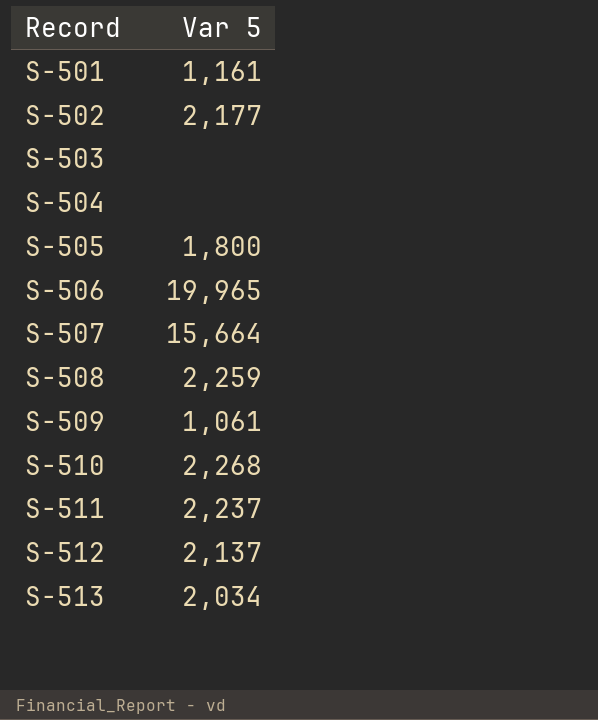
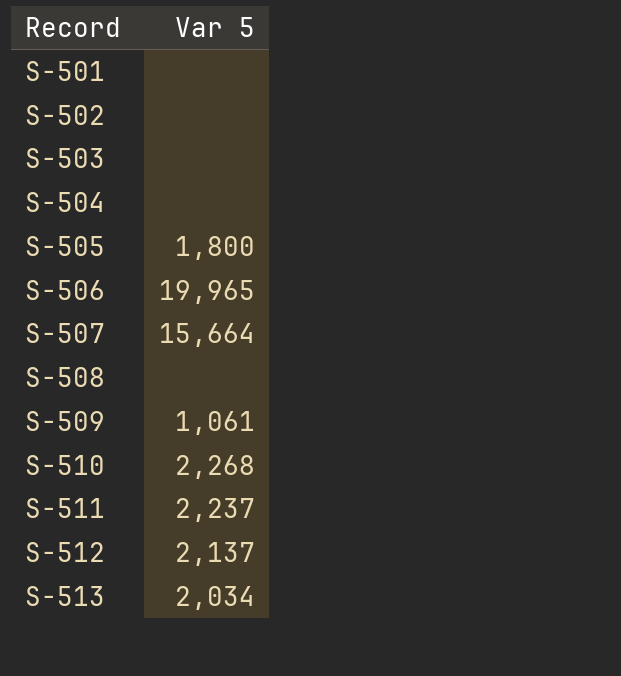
S-501 | Var 5: 1,161 -> none
S-502 | Var 5: 2,177 -> none
S-508 | Var 5: 2,259 -> none

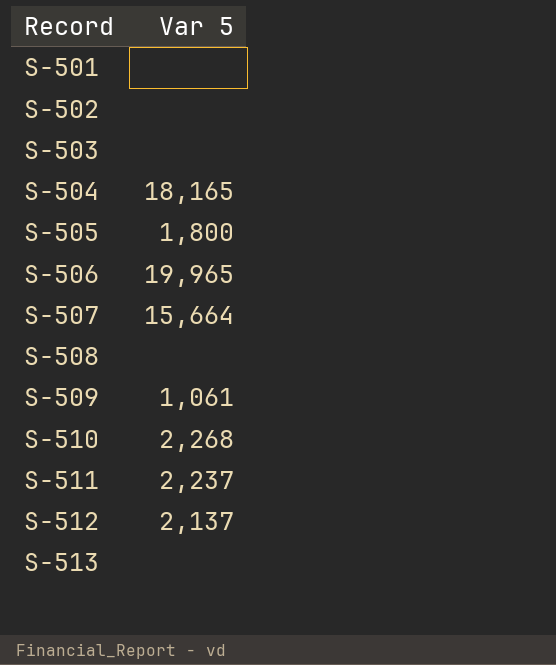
S-504 | Var 5: none -> 18,165
S-513 | Var 5: 2,034 -> none

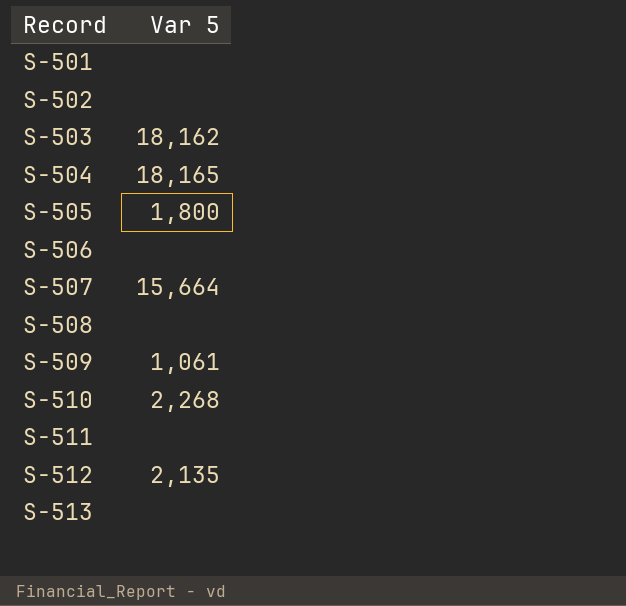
S-503 | Var 5: none -> 18,162
S-506 | Var 5: 19,965 -> none
S-511 | Var 5: 2,237 -> none
S-512 | Var 5: 2,137 -> 2,135

